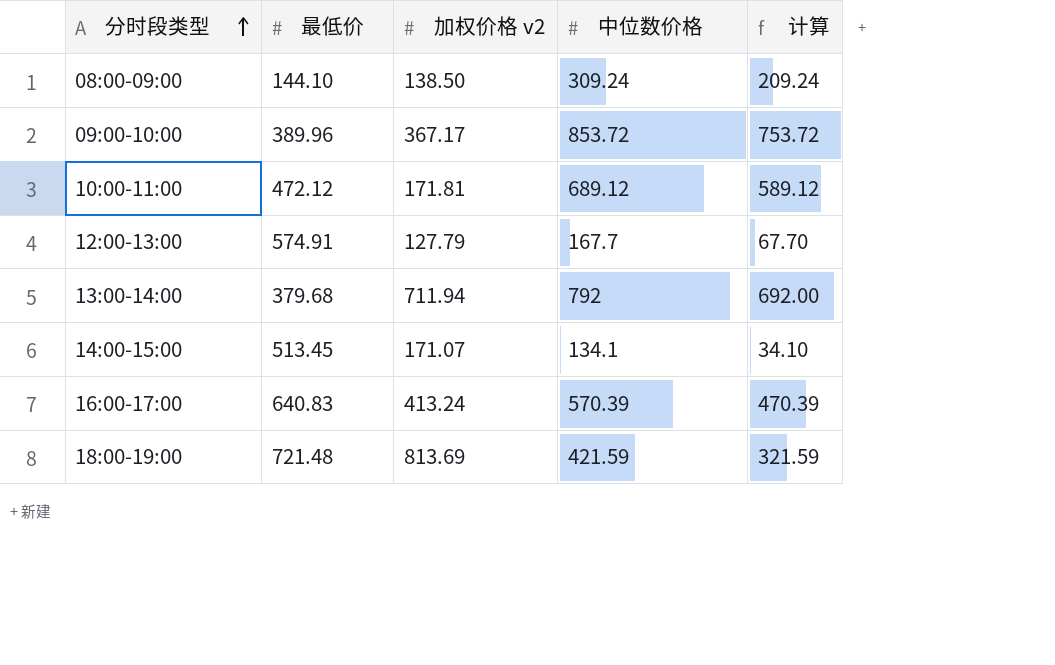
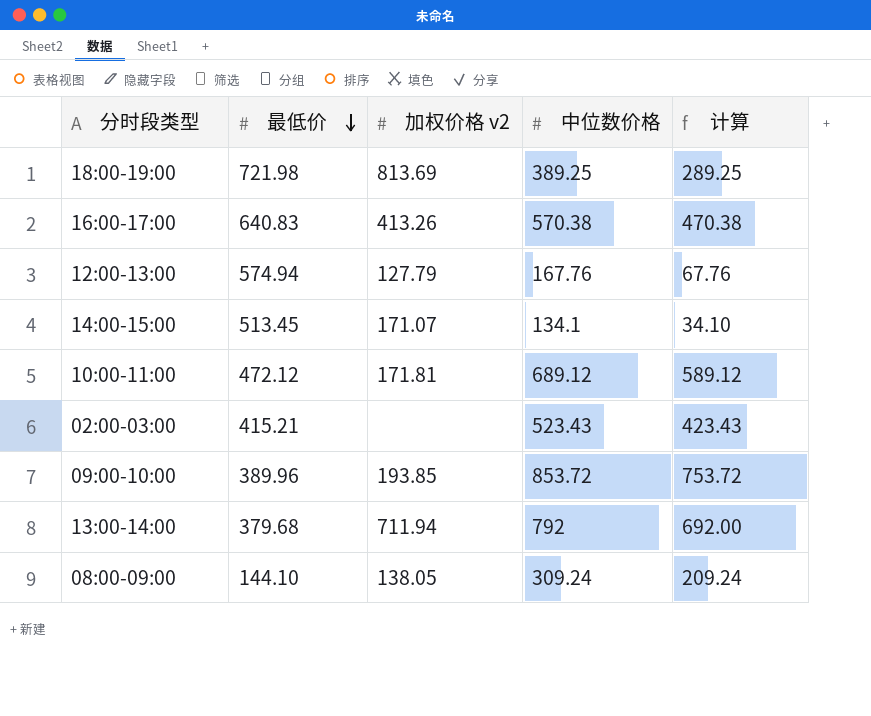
row order: 分时段类型 ascending -> 最低价 descending
18:00-19:00 | 最低价: 721.48 -> 721.98
18:00-19:00 | 中位数价格: 421.59 -> 389.25
18:00-19:00 | 计算: 321.59 -> 289.25
16:00-17:00 | 加权价格 v2: 413.24 -> 413.26
16:00-17:00 | 中位数价格: 570.39 -> 570.38
16:00-17:00 | 计算: 470.39 -> 470.38
12:00-13:00 | 最低价: 574.91 -> 574.94
12:00-13:00 | 中位数价格: 167.7 -> 167.76
12:00-13:00 | 计算: 67.70 -> 67.76
row 02:00-03:00: none -> 415.21 | none | 523.43 | 423.43
09:00-10:00 | 加权价格 v2: 367.17 -> 193.85
08:00-09:00 | 加权价格 v2: 138.50 -> 138.05

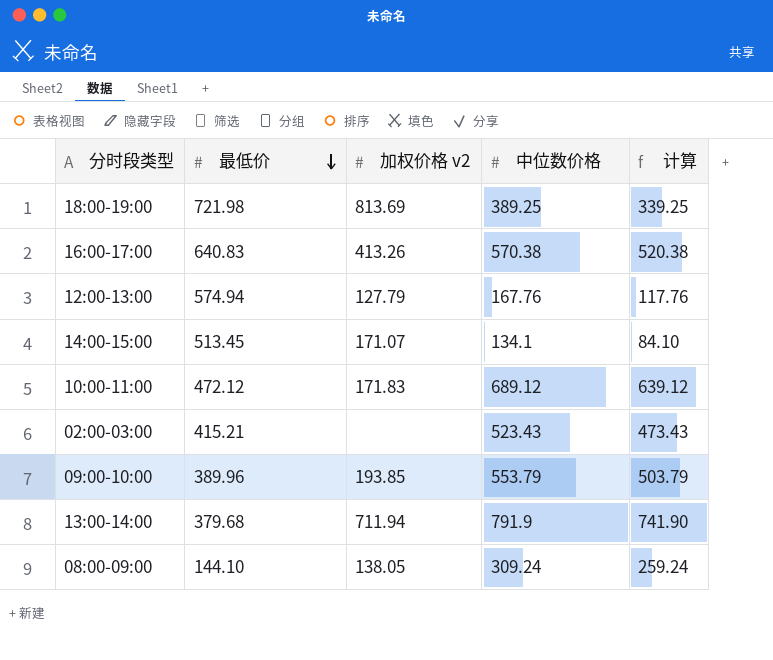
column 计算 | formula: [中位数价格] - 100 -> [中位数价格] - 50
10:00-11:00 | 加权价格 v2: 171.81 -> 171.83
09:00-10:00 | 中位数价格: 853.72 -> 553.79
13:00-14:00 | 中位数价格: 792 -> 791.9

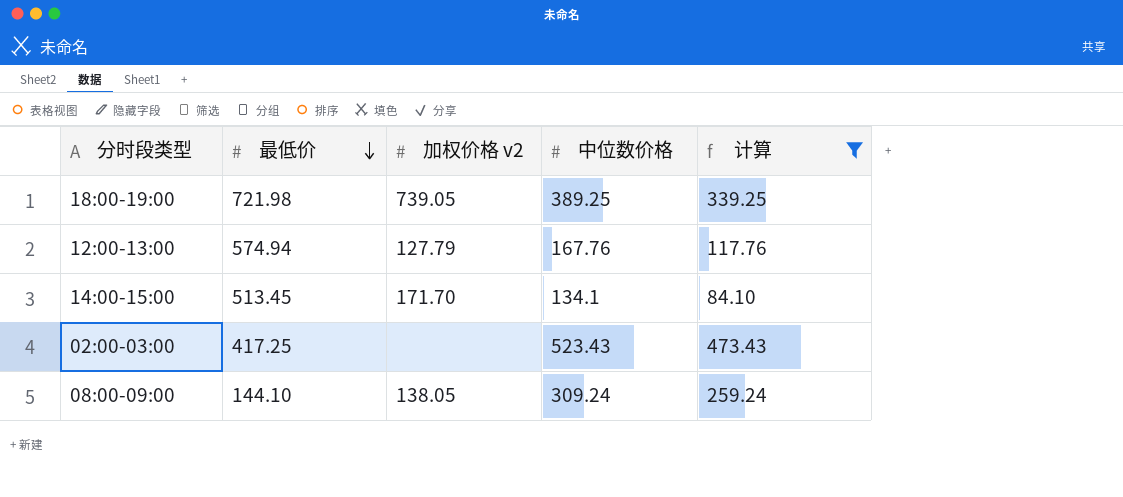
filter: none -> 计算 <= 473.43
18:00-19:00 | 加权价格 v2: 813.69 -> 739.05
14:00-15:00 | 加权价格 v2: 171.07 -> 171.70
02:00-03:00 | 最低价: 415.21 -> 417.25

